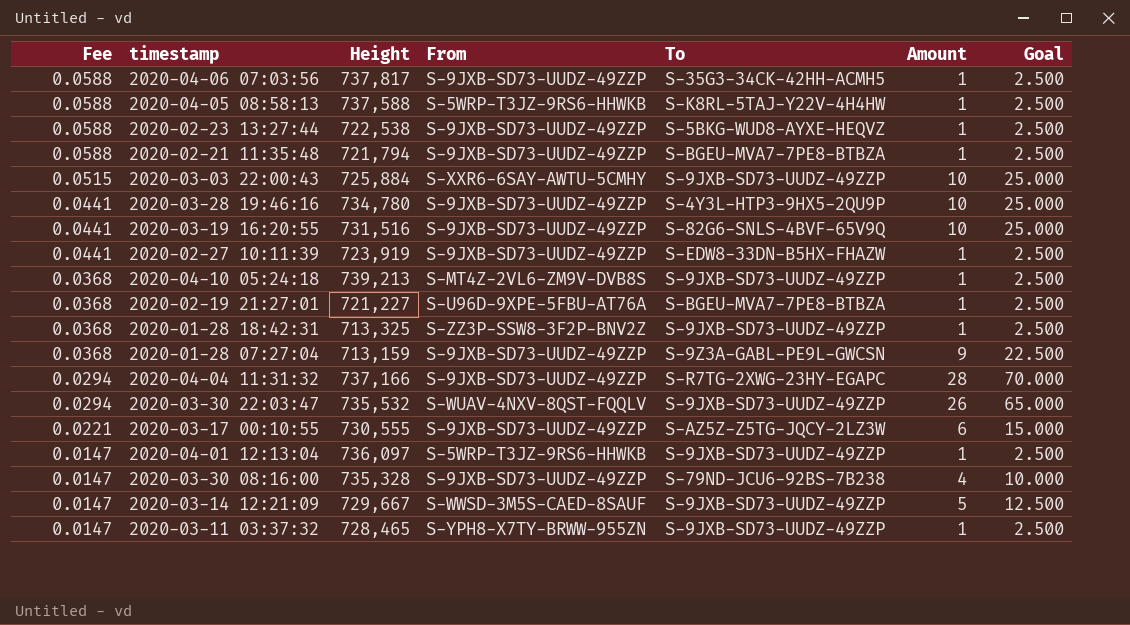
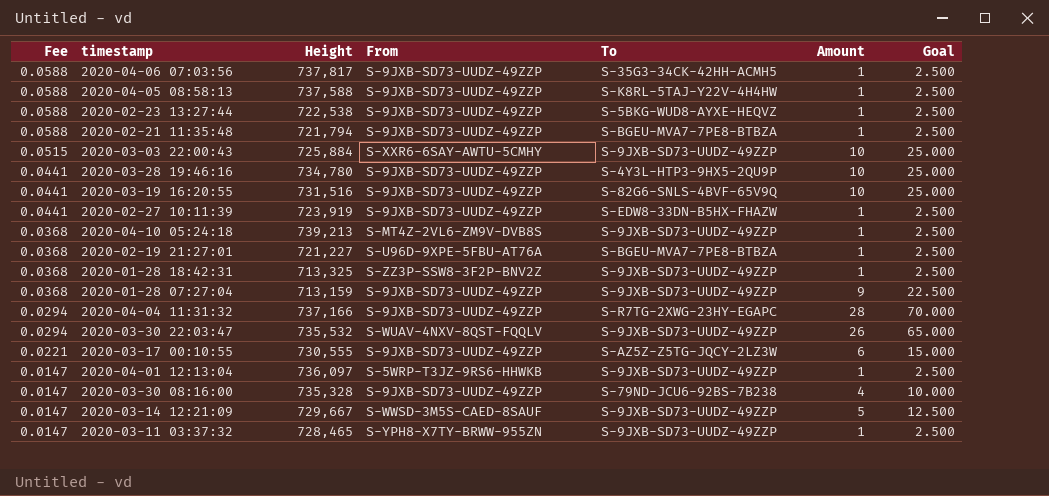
2020-04-05 08:58:13 | From: S-5WRP-T3JZ-9RS6-HHWKB -> S-9JXB-SD73-UUDZ-49ZZP
2020-01-28 07:27:04 | To: S-9Z3A-GABL-PE9L-GWCSN -> S-9JXB-SD73-UUDZ-49ZZP

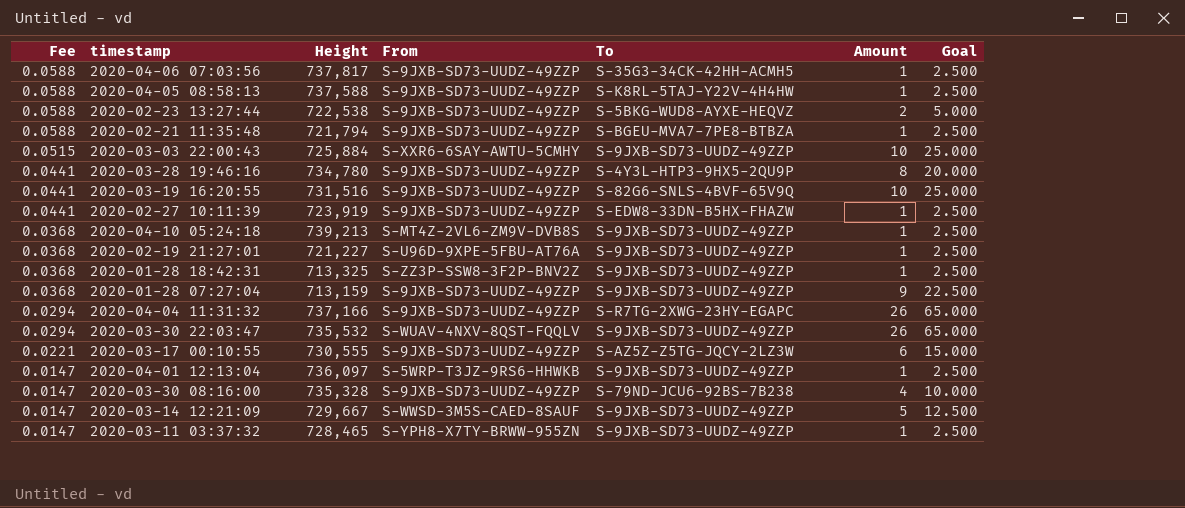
2020-02-23 13:27:44 | Amount: 1 -> 2
2020-02-23 13:27:44 | Goal: 2.500 -> 5.000
2020-03-28 19:46:16 | Amount: 10 -> 8
2020-03-28 19:46:16 | Goal: 25.000 -> 20.000
2020-02-19 21:27:01 | To: S-BGEU-MVA7-7PE8-BTBZA -> S-9JXB-SD73-UUDZ-49ZZP
2020-04-04 11:31:32 | Amount: 28 -> 26
2020-04-04 11:31:32 | Goal: 70.000 -> 65.000

